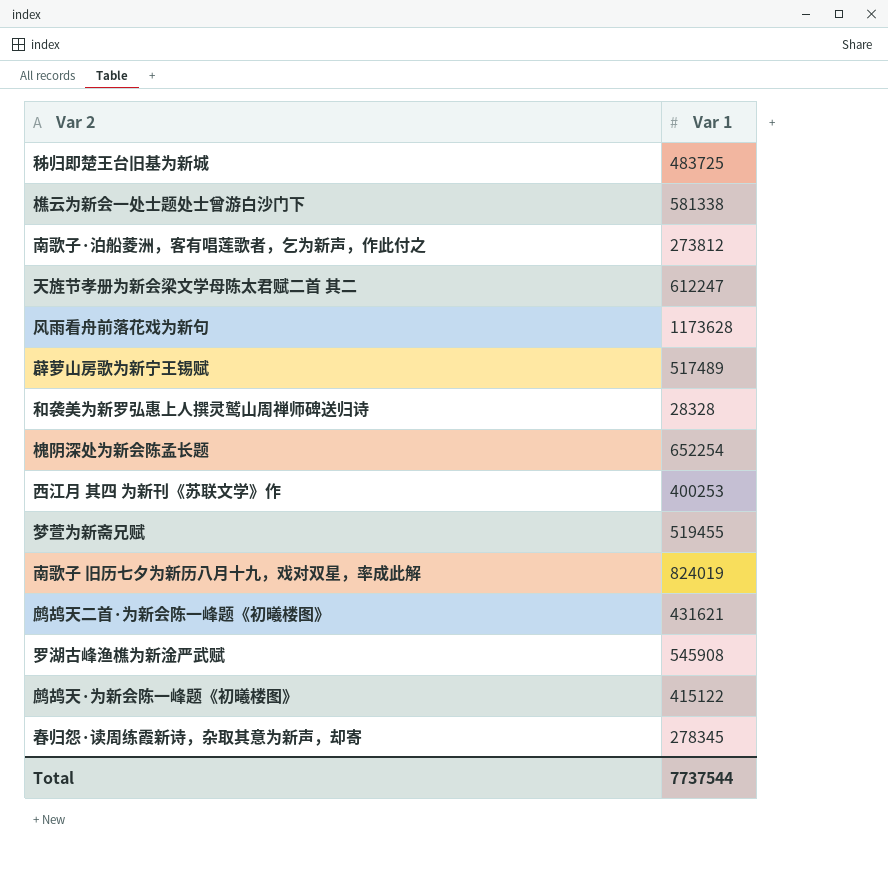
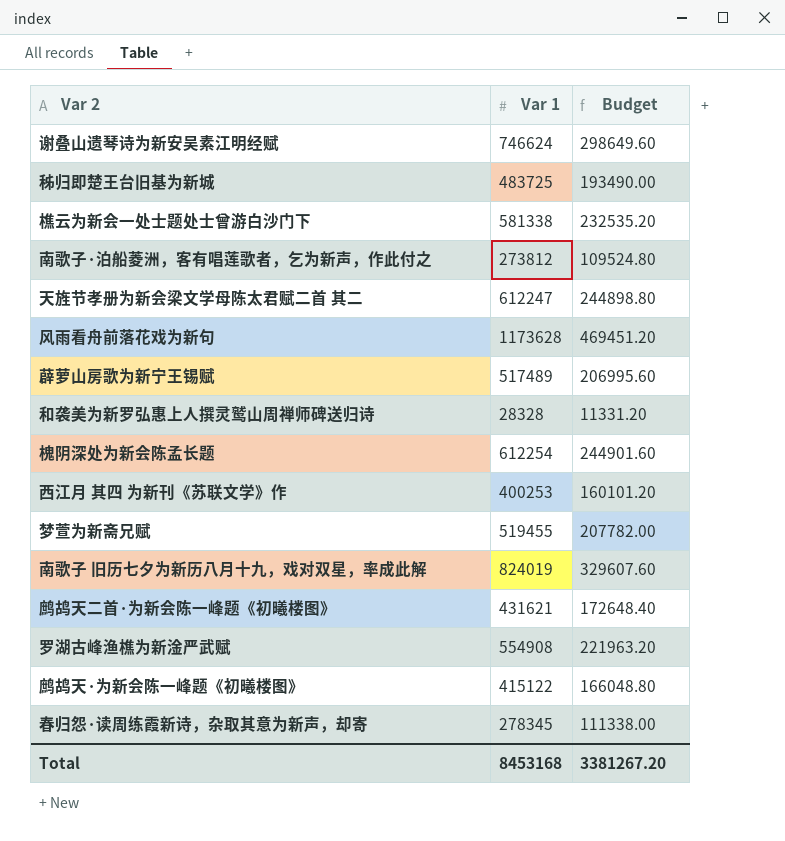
column Budget | formula: none -> [Var 1] * 0.4
row 谢叠山遗琴诗为新安吴素江明经赋: none -> 746624 | 298649.60
槐阴深处为新会陈孟长题 | Var 1: 652254 -> 612254
罗湖古峰渔樵为新淦严武赋 | Var 1: 545908 -> 554908
Total | Var 1: 7737544 -> 8453168

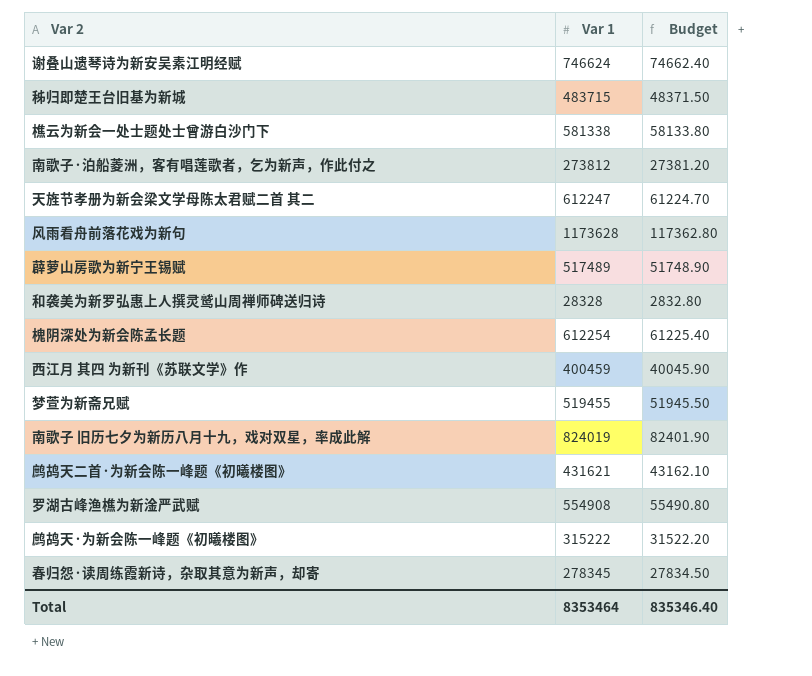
column Budget | formula: [Var 1] * 0.4 -> [Var 1] * 0.1
秭归即楚王台旧基为新城 | Var 1: 483725 -> 483715
西江月 其四 为新刊《苏联文学》作 | Var 1: 400253 -> 400459
鹧鸪天·为新会陈一峰题《初曦楼图》 | Var 1: 415122 -> 315222
Total | Var 1: 8453168 -> 8353464
Total | Budget: 3381267.20 -> 835346.40

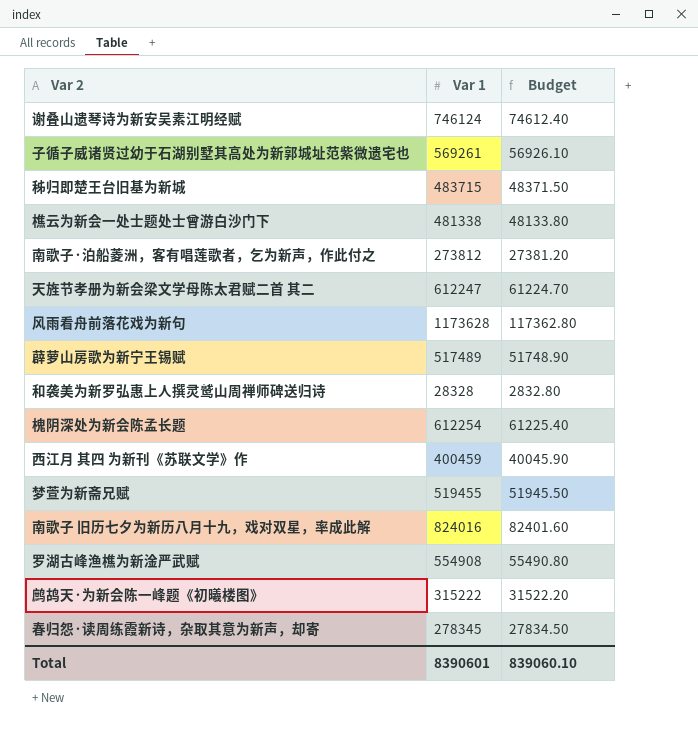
row 鹧鸪天二首·为新会陈一峰题《初曦楼图》: 431621 | 43162.10 -> none
谢叠山遗琴诗为新安吴素江明经赋 | Var 1: 746624 -> 746124
谢叠山遗琴诗为新安吴素江明经赋 | Budget: 74662.40 -> 74612.40
row 子循子威诸贤过幼于石湖别墅其高处为新郭城址范紫微遗宅也: none -> 569261 | 56926.10
樵云为新会一处士题处士曾游白沙门下 | Var 1: 581338 -> 481338
樵云为新会一处士题处士曾游白沙门下 | Budget: 58133.80 -> 48133.80
南歌子 旧历七夕为新历八月十九，戏对双星，率成此解 | Var 1: 824019 -> 824016
南歌子 旧历七夕为新历八月十九，戏对双星，率成此解 | Budget: 82401.90 -> 82401.60
Total | Var 1: 8353464 -> 8390601
Total | Budget: 835346.40 -> 839060.10

